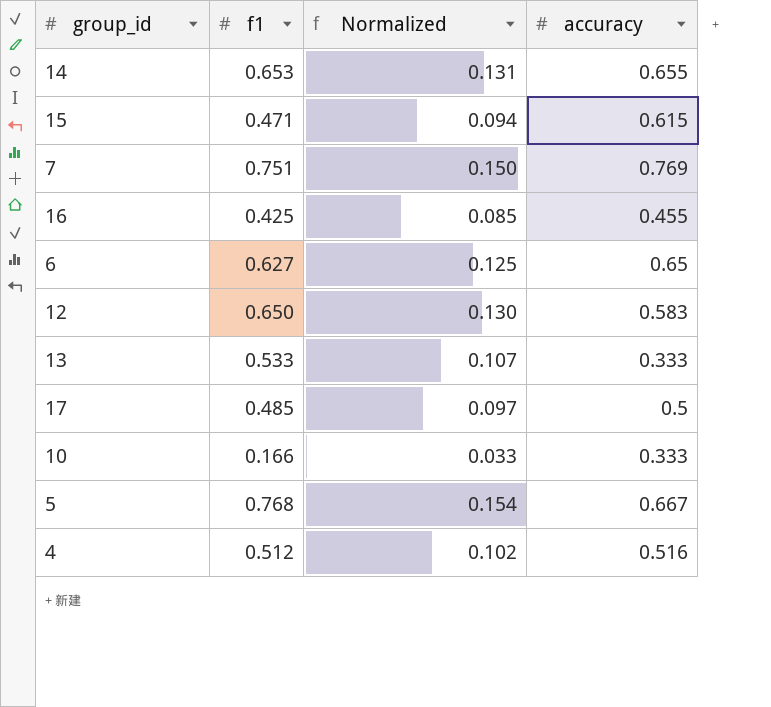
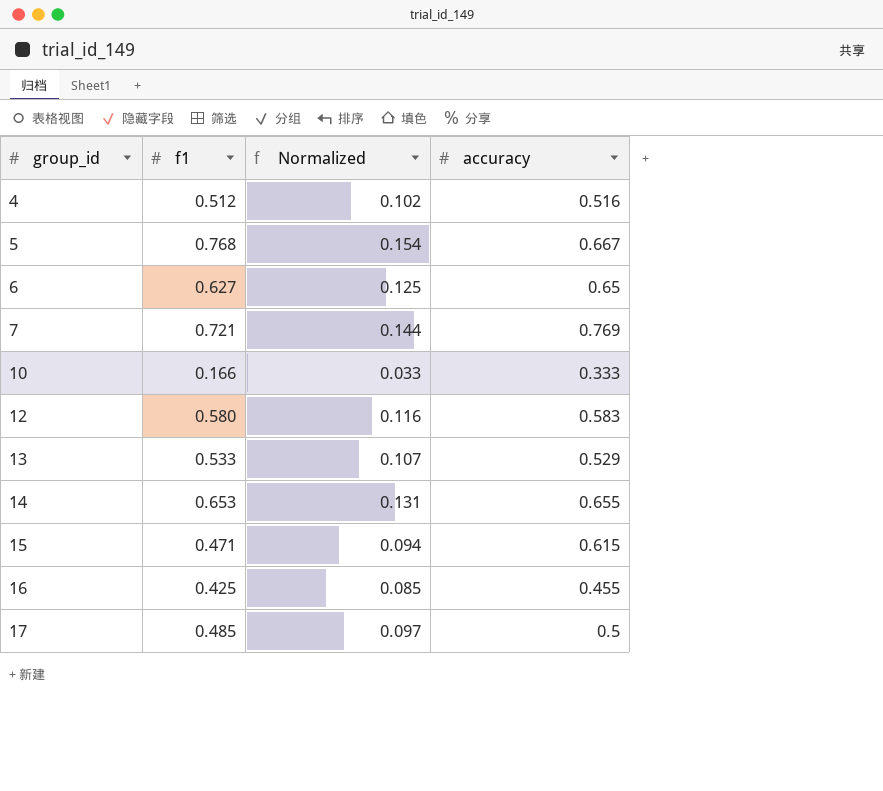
row order: none -> group_id ascending
7 | f1: 0.751 -> 0.721
7 | Normalized: 0.150 -> 0.144
12 | f1: 0.650 -> 0.580
12 | Normalized: 0.130 -> 0.116
13 | accuracy: 0.333 -> 0.529

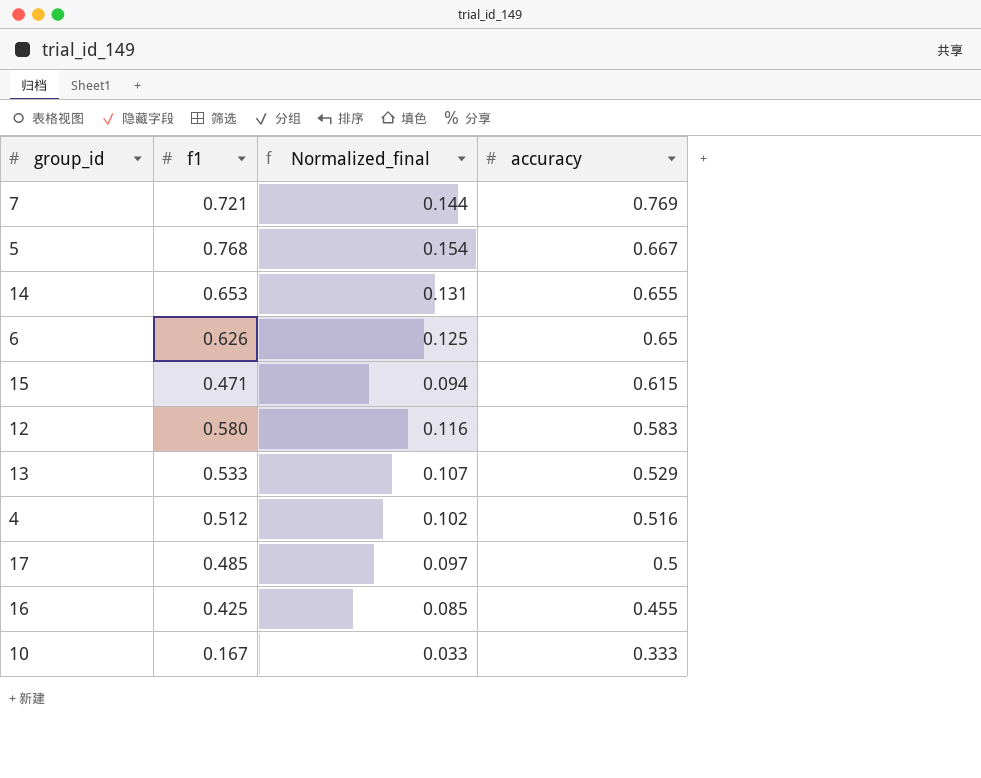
row order: group_id ascending -> accuracy descending
column name: Normalized -> Normalized_final
6 | f1: 0.627 -> 0.626
10 | f1: 0.166 -> 0.167

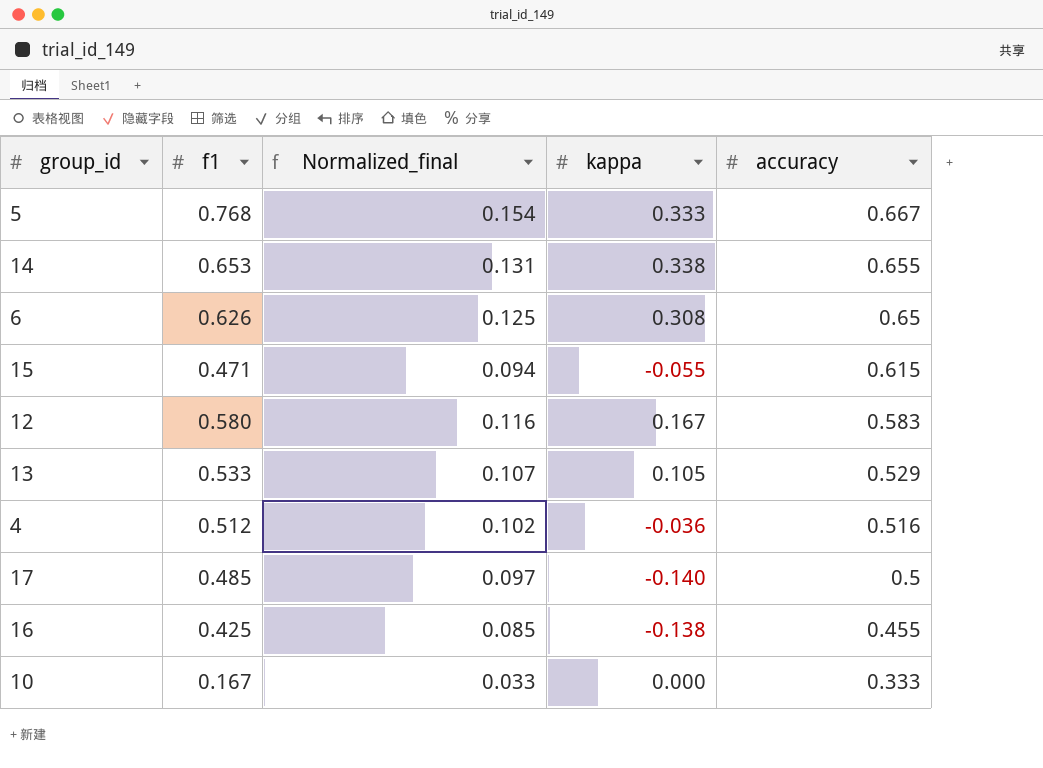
column kappa | position: none -> 4
row 7: 0.721 | 0.144 | 0.769 -> none

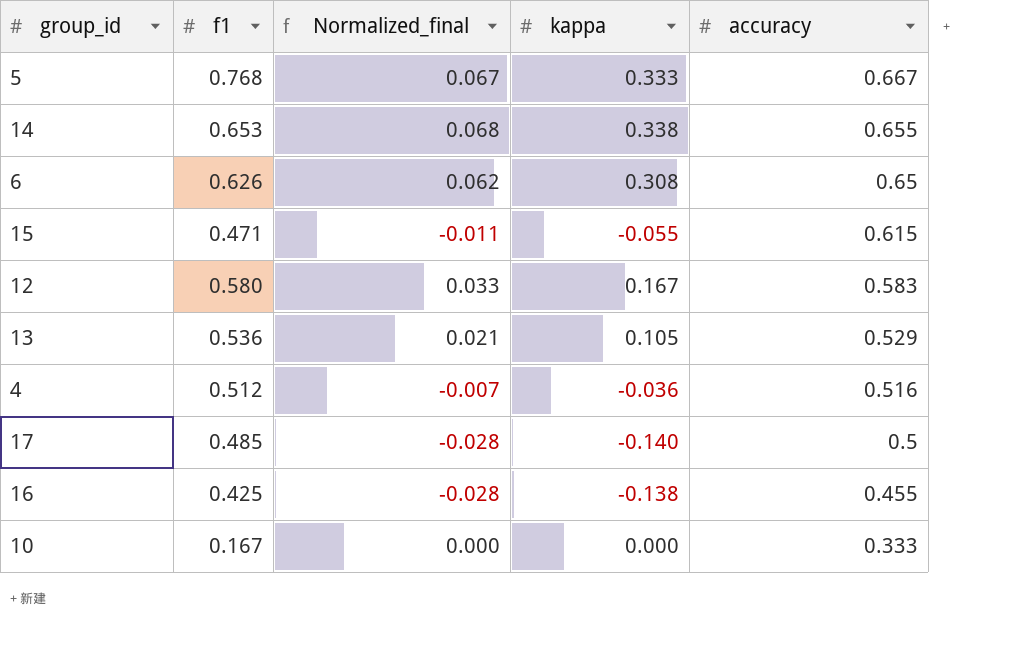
column Normalized_final | formula: [f1] * 0.2 -> [kappa] * 0.2
13 | f1: 0.533 -> 0.536

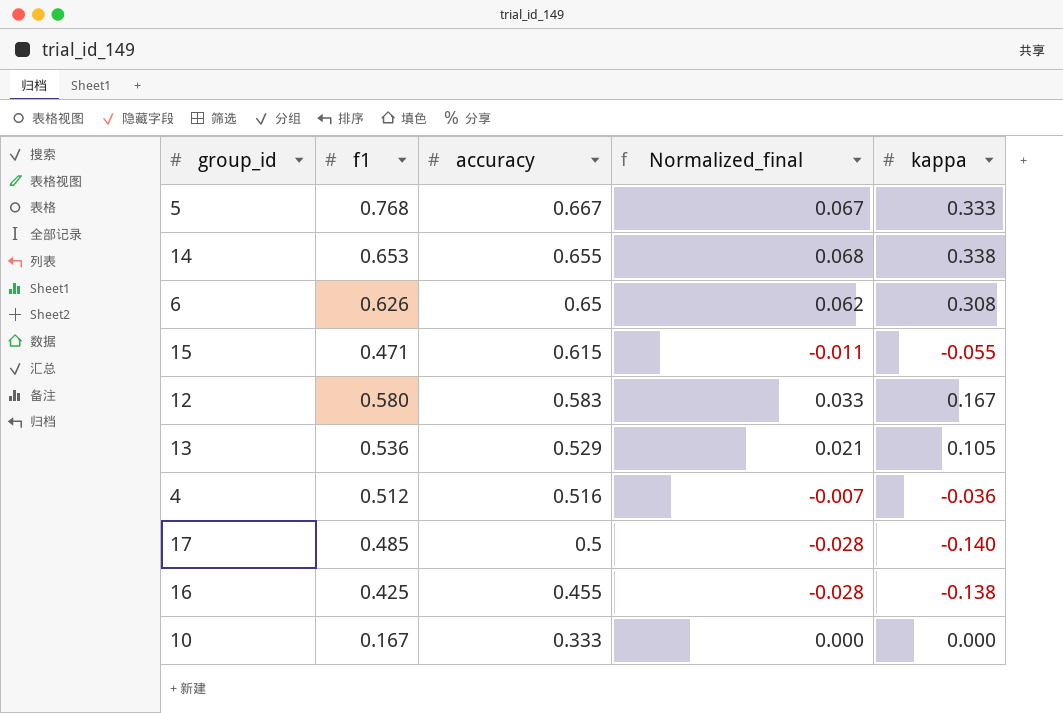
column accuracy | position: 5 -> 3

